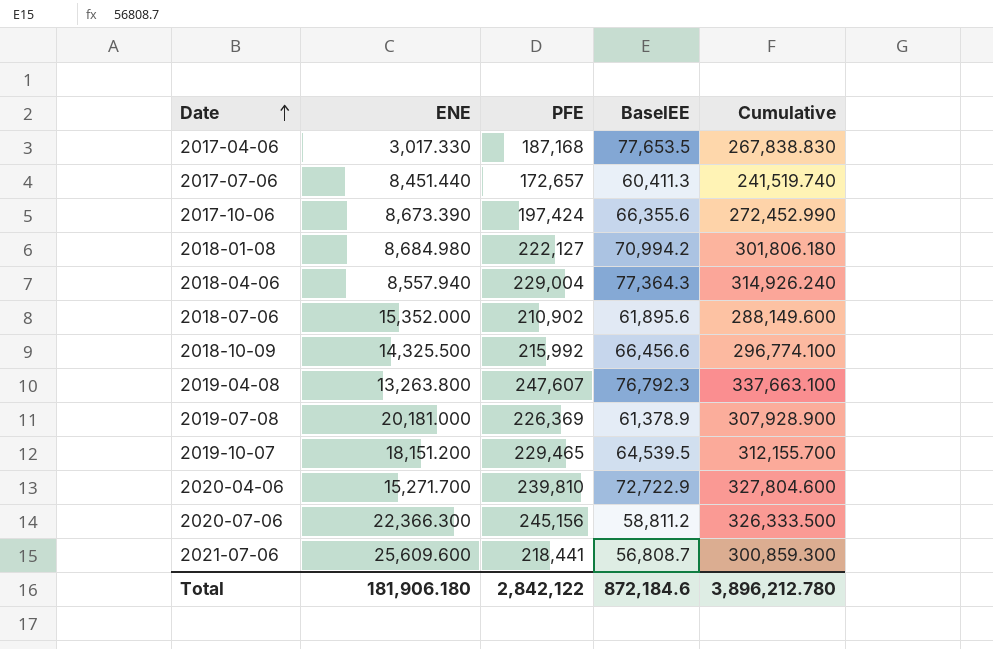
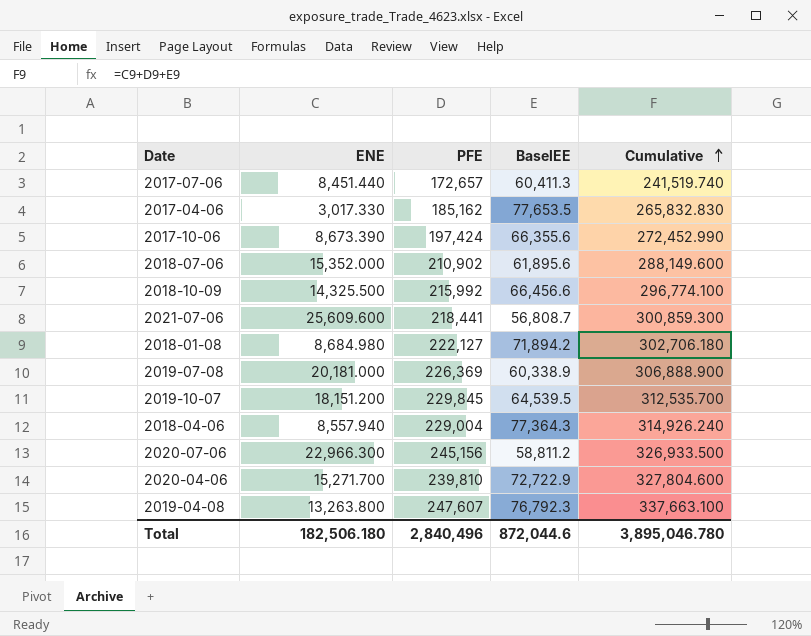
row order: Date ascending -> Cumulative ascending
2017-04-06 | PFE: 187,168 -> 185,162
2017-04-06 | Cumulative: 267,838.830 -> 265,832.830
2018-01-08 | BaselEE: 70,994.2 -> 71,894.2
2018-01-08 | Cumulative: 301,806.180 -> 302,706.180
2019-07-08 | BaselEE: 61,378.9 -> 60,338.9
2019-07-08 | Cumulative: 307,928.900 -> 306,888.900
2019-10-07 | PFE: 229,465 -> 229,845
2019-10-07 | Cumulative: 312,155.700 -> 312,535.700
2020-07-06 | ENE: 22,366.300 -> 22,966.300
2020-07-06 | Cumulative: 326,333.500 -> 326,933.500
Total | ENE: 181,906.180 -> 182,506.180
Total | PFE: 2,842,122 -> 2,840,496
Total | BaselEE: 872,184.6 -> 872,044.6
Total | Cumulative: 3,896,212.780 -> 3,895,046.780

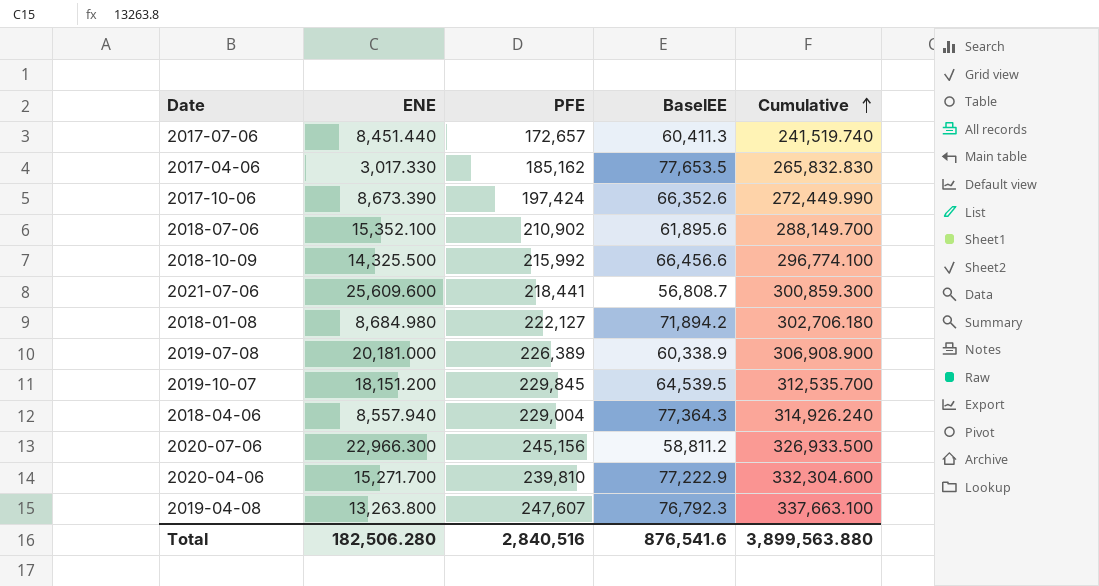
2017-10-06 | BaselEE: 66,355.6 -> 66,352.6
2017-10-06 | Cumulative: 272,452.990 -> 272,449.990
2018-07-06 | ENE: 15,352.000 -> 15,352.100
2018-07-06 | Cumulative: 288,149.600 -> 288,149.700
2019-07-08 | PFE: 226,369 -> 226,389
2019-07-08 | Cumulative: 306,888.900 -> 306,908.900
2020-04-06 | BaselEE: 72,722.9 -> 77,222.9
2020-04-06 | Cumulative: 327,804.600 -> 332,304.600
Total | ENE: 182,506.180 -> 182,506.280
Total | PFE: 2,840,496 -> 2,840,516
Total | BaselEE: 872,044.6 -> 876,541.6
Total | Cumulative: 3,895,046.780 -> 3,899,563.880

